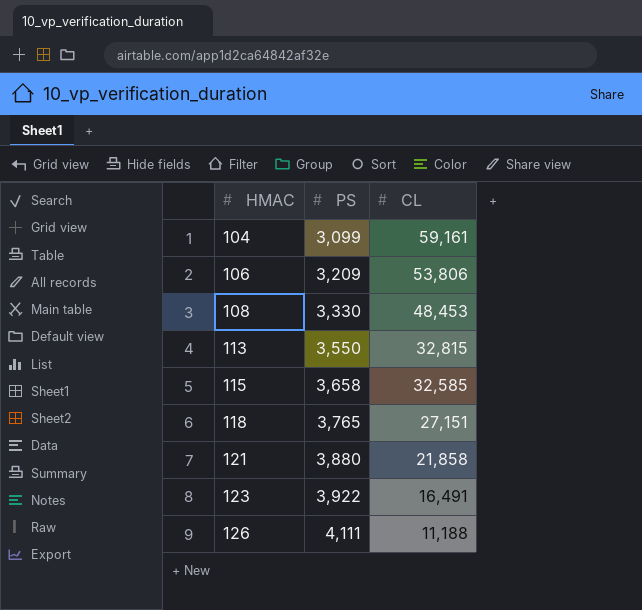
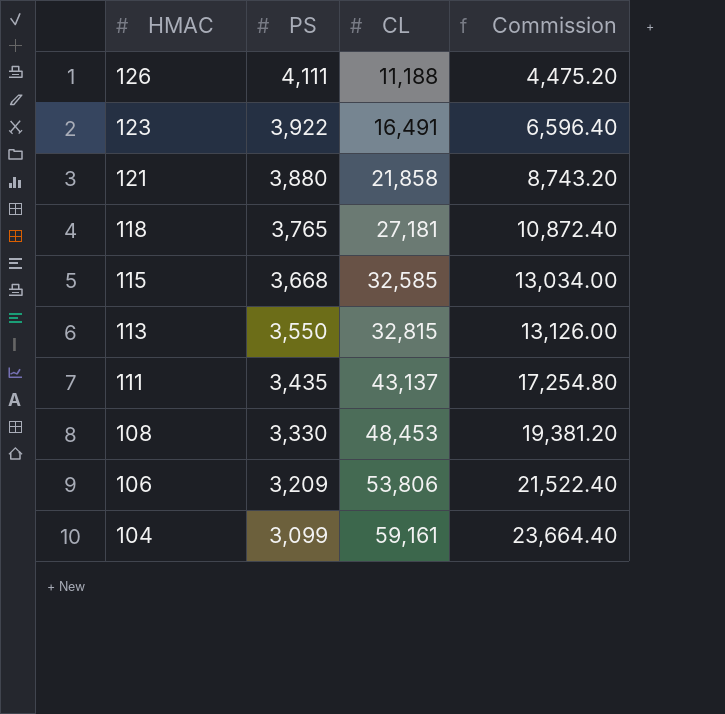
row order: HMAC ascending -> HMAC descending
column Commission | formula: none -> [CL] * 0.4
118 | CL: 27,151 -> 27,181
115 | PS: 3,658 -> 3,668
row 111: none -> 3,435 | 43,137 | 17,254.80

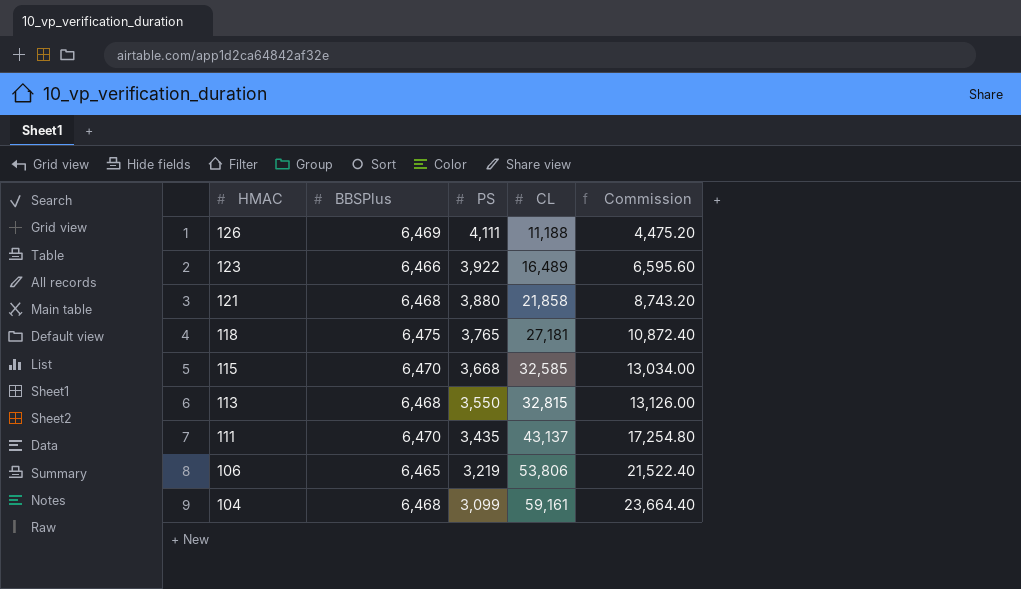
column BBSPlus | position: none -> 2
row 108: 3,330 | 48,453 | 19,381.20 -> none
123 | CL: 16,491 -> 16,489
123 | Commission: 6,596.40 -> 6,595.60
106 | PS: 3,209 -> 3,219

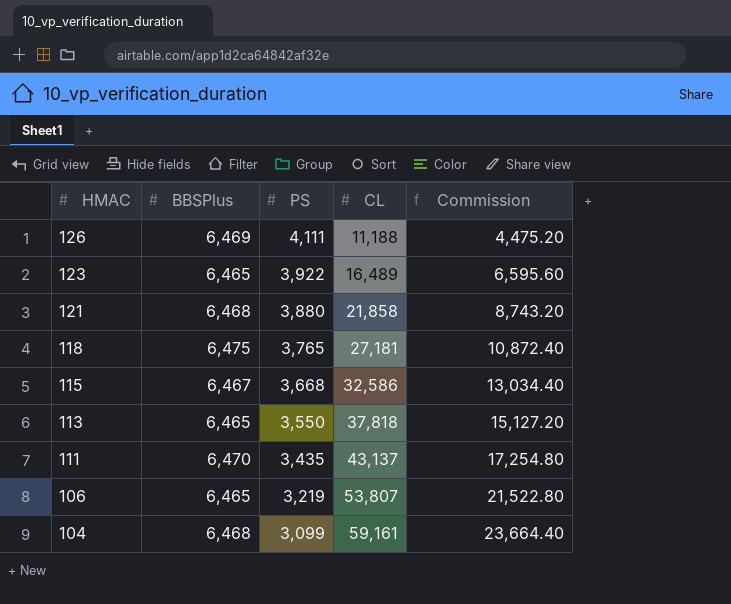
123 | BBSPlus: 6,466 -> 6,465
115 | BBSPlus: 6,470 -> 6,467
115 | CL: 32,585 -> 32,586
115 | Commission: 13,034.00 -> 13,034.40
113 | BBSPlus: 6,468 -> 6,465
113 | CL: 32,815 -> 37,818
113 | Commission: 13,126.00 -> 15,127.20
106 | CL: 53,806 -> 53,807
106 | Commission: 21,522.40 -> 21,522.80

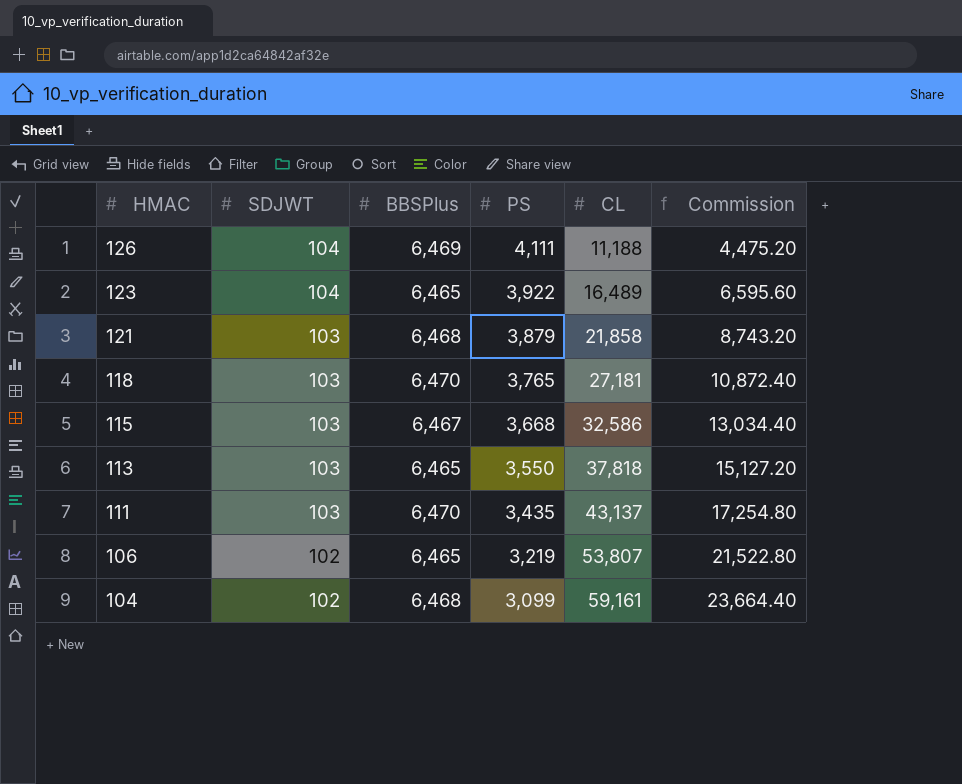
column SDJWT | position: none -> 2
121 | PS: 3,880 -> 3,879
118 | BBSPlus: 6,475 -> 6,470

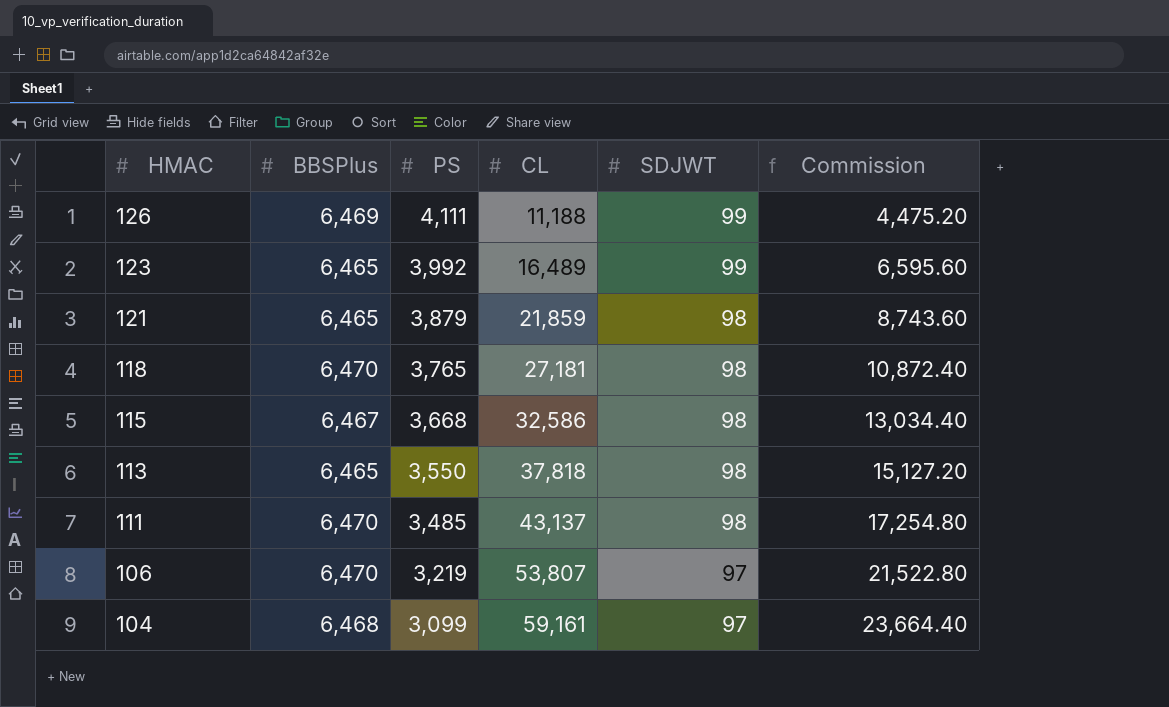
column SDJWT | position: 2 -> 5
126 | SDJWT: 104 -> 99
123 | PS: 3,922 -> 3,992
123 | SDJWT: 104 -> 99
121 | BBSPlus: 6,468 -> 6,465
121 | CL: 21,858 -> 21,859
121 | SDJWT: 103 -> 98
121 | Commission: 8,743.20 -> 8,743.60
118 | SDJWT: 103 -> 98
115 | SDJWT: 103 -> 98
113 | SDJWT: 103 -> 98
111 | PS: 3,435 -> 3,485
111 | SDJWT: 103 -> 98
106 | BBSPlus: 6,465 -> 6,470
106 | SDJWT: 102 -> 97
104 | SDJWT: 102 -> 97

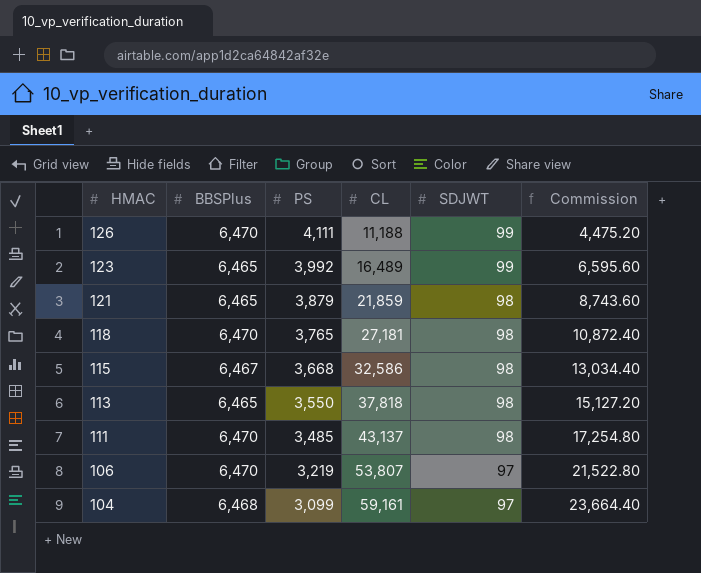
126 | BBSPlus: 6,469 -> 6,470

